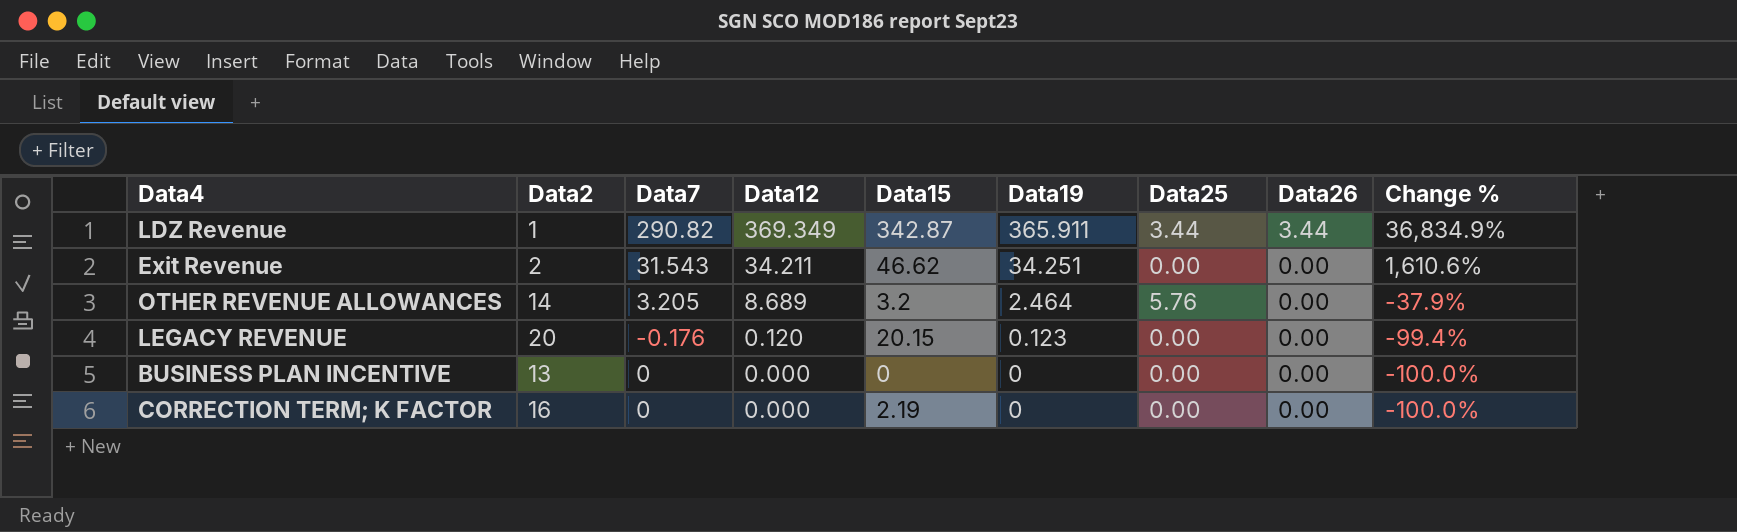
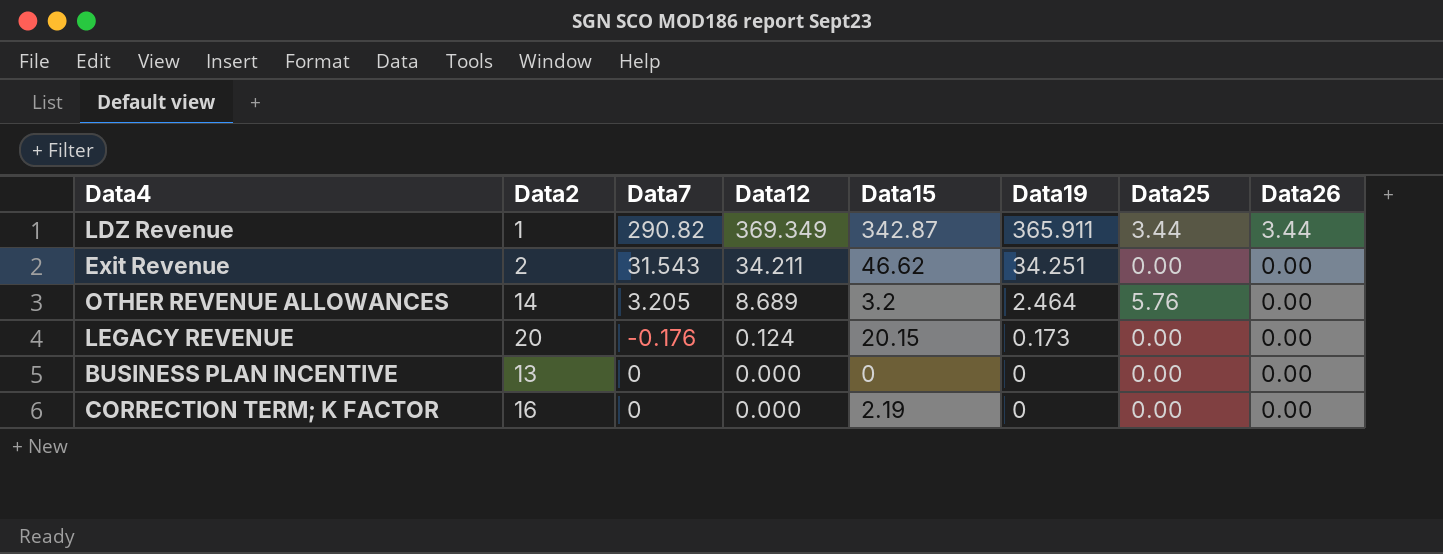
column Change % | formula: ([Data12] - [Data2]) / [Data2] -> none
LEGACY REVENUE | Data12: 0.120 -> 0.124
LEGACY REVENUE | Data19: 0.123 -> 0.173

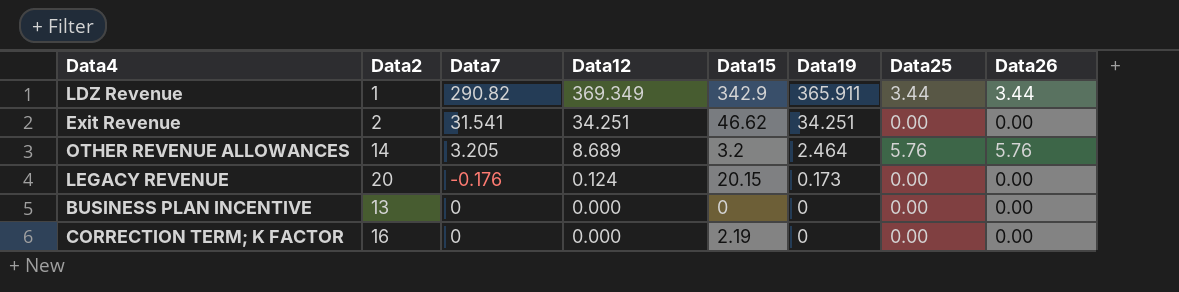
LDZ Revenue | Data15: 342.87 -> 342.9
Exit Revenue | Data7: 31.543 -> 31.541
Exit Revenue | Data12: 34.211 -> 34.251
OTHER REVENUE ALLOWANCES | Data26: 0.00 -> 5.76

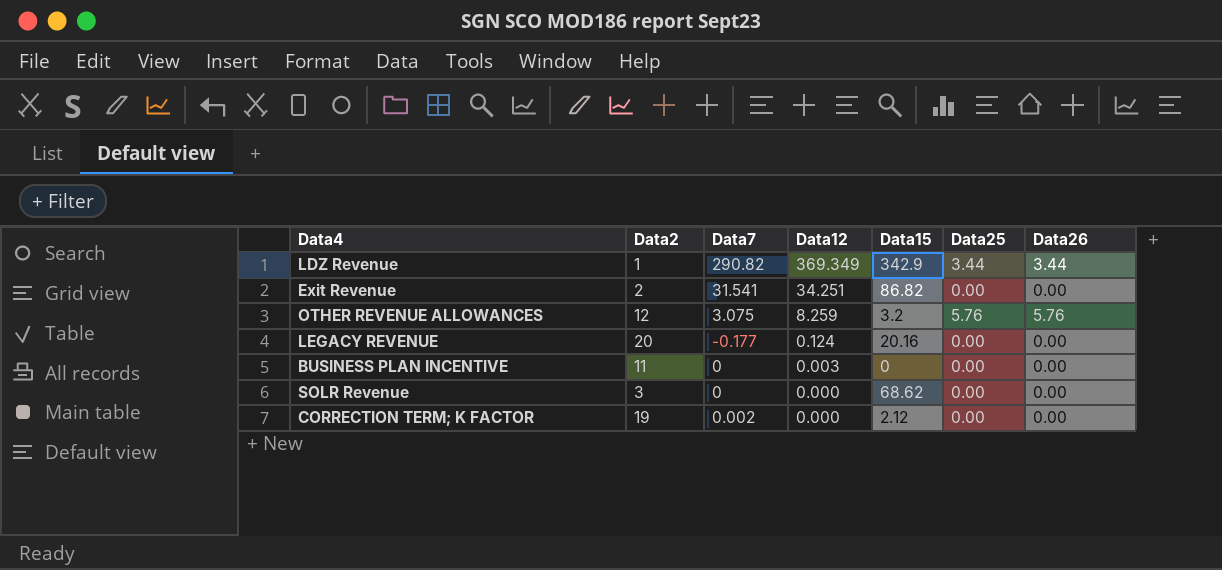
column Data19 | position: 6 -> none
Exit Revenue | Data15: 46.62 -> 86.82
OTHER REVENUE ALLOWANCES | Data2: 14 -> 12
OTHER REVENUE ALLOWANCES | Data7: 3.205 -> 3.075
OTHER REVENUE ALLOWANCES | Data12: 8.689 -> 8.259
LEGACY REVENUE | Data7: -0.176 -> -0.177
LEGACY REVENUE | Data15: 20.15 -> 20.16
BUSINESS PLAN INCENTIVE | Data2: 13 -> 11
BUSINESS PLAN INCENTIVE | Data12: 0.000 -> 0.003
row SOLR Revenue: none -> 3 | 0 | 0.000 | 68.62 | 0.00 | 0.00
CORRECTION TERM; K FACTOR | Data2: 16 -> 19
CORRECTION TERM; K FACTOR | Data7: 0 -> 0.002
CORRECTION TERM; K FACTOR | Data15: 2.19 -> 2.12

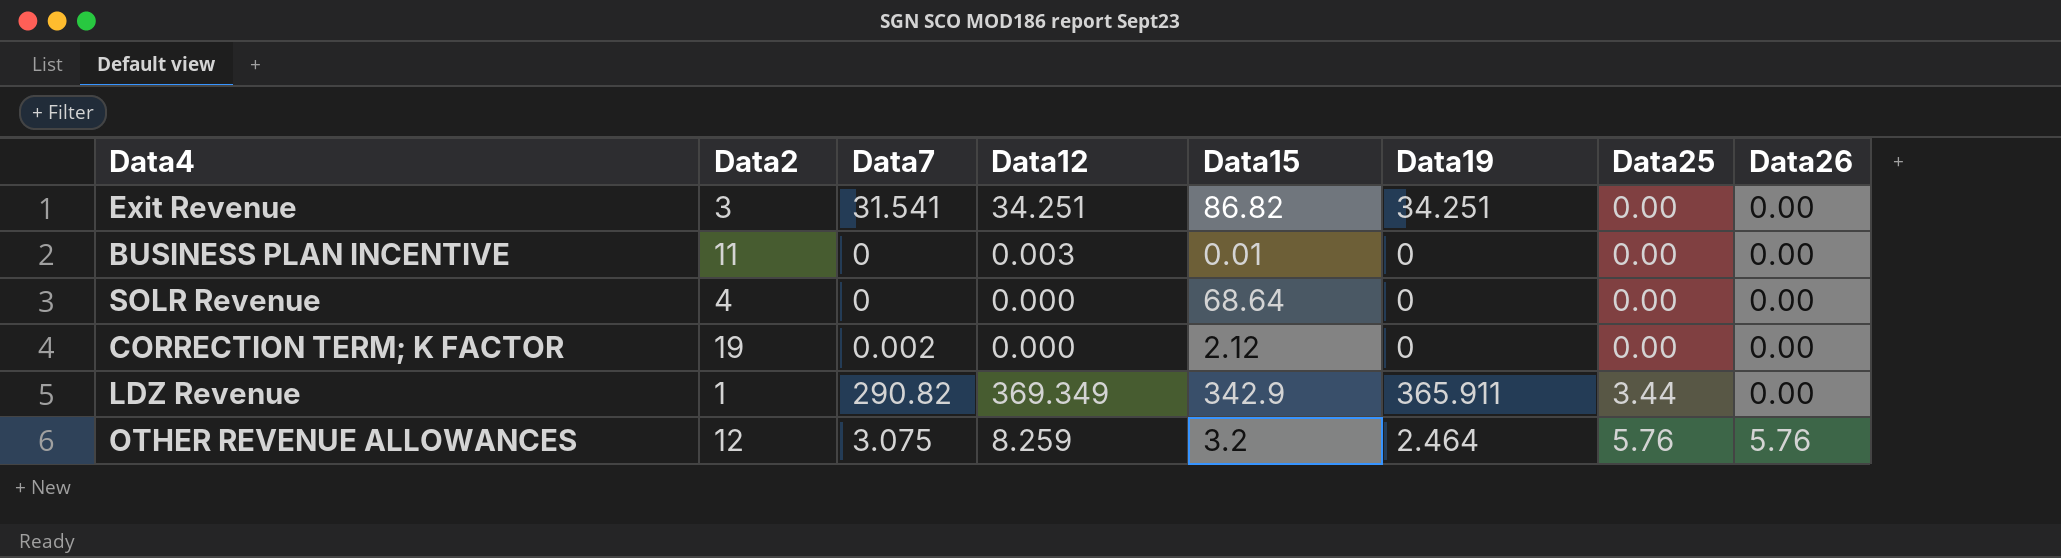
row order: Data12 descending -> Data25 ascending
column Data19 | position: none -> 6
row LEGACY REVENUE: 20 | -0.177 | 0.124 | 20.16 | 0.00 | 0.00 -> none
Exit Revenue | Data2: 2 -> 3
BUSINESS PLAN INCENTIVE | Data15: 0 -> 0.01
SOLR Revenue | Data2: 3 -> 4
SOLR Revenue | Data15: 68.62 -> 68.64
LDZ Revenue | Data26: 3.44 -> 0.00

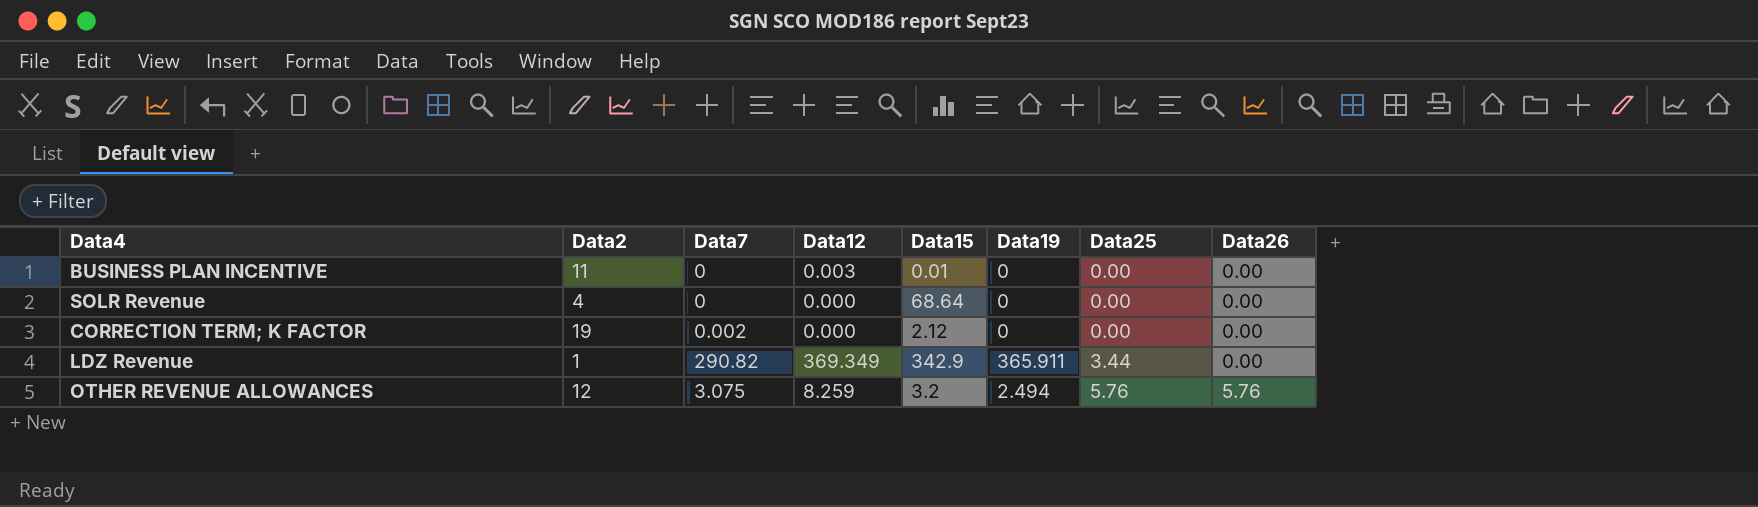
row Exit Revenue: 3 | 31.541 | 34.251 | 86.82 | 34.251 | 0.00 | 0.00 -> none
OTHER REVENUE ALLOWANCES | Data19: 2.464 -> 2.494

